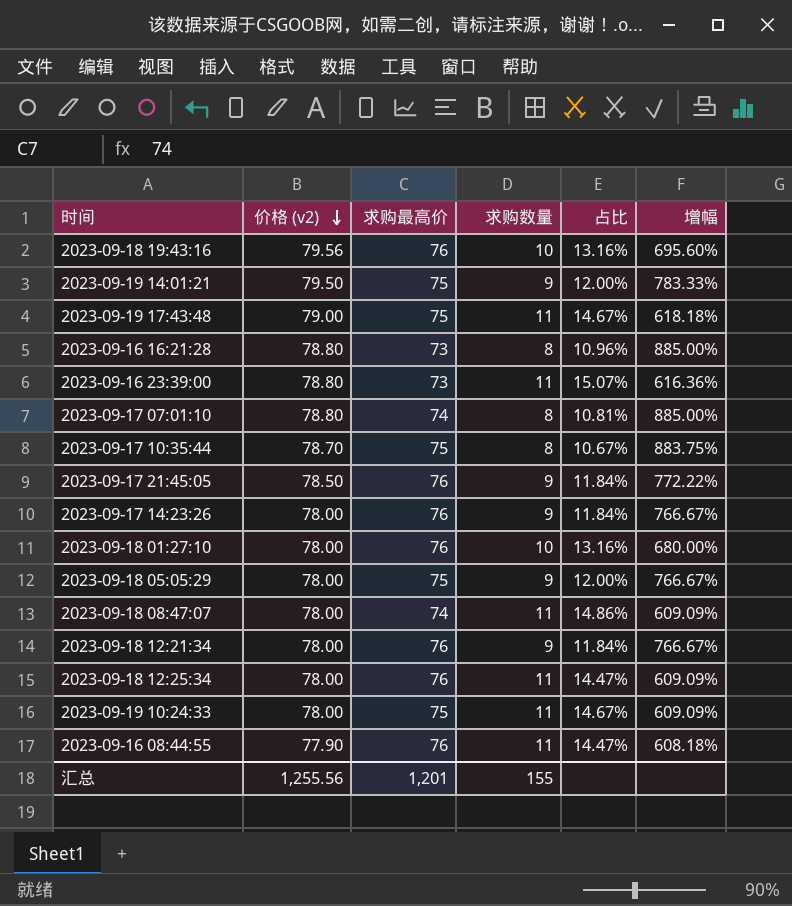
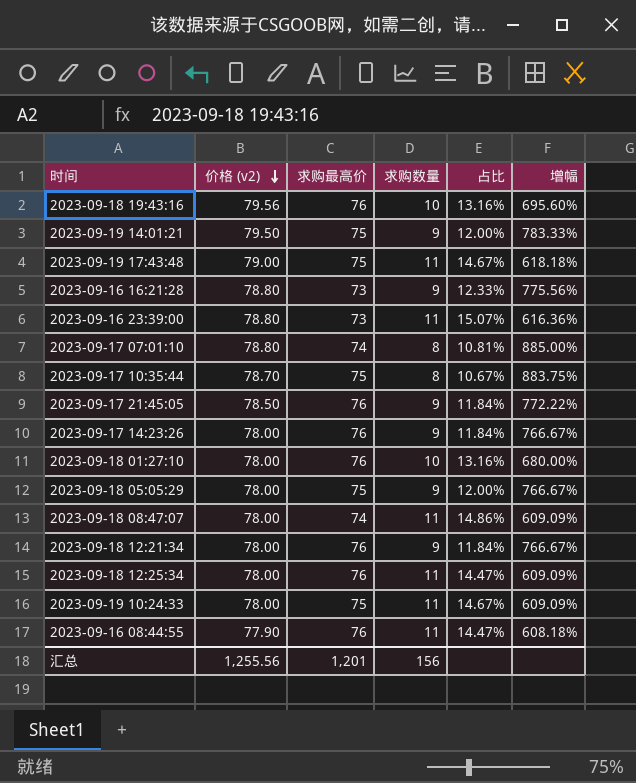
2023-09-16 16:21:28 | 求购数量: 8 -> 9
2023-09-16 16:21:28 | 占比: 10.96% -> 12.33%
2023-09-16 16:21:28 | 增幅: 885.00% -> 775.56%
汇总 | 求购数量: 155 -> 156

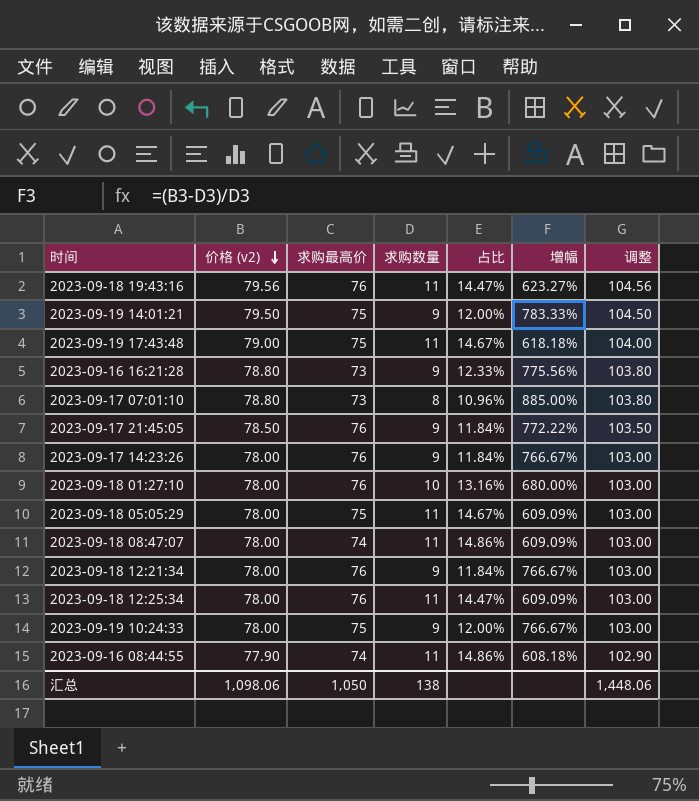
column 调整 | formula: none -> [价格 (v2)] + 25
row 2023-09-16 23:39:00: 78.80 | 73 | 11 | 15.07% | 616.36% -> none
row 2023-09-17 10:35:44: 78.70 | 75 | 8 | 10.67% | 883.75% -> none
2023-09-18 19:43:16 | 求购数量: 10 -> 11
2023-09-18 19:43:16 | 占比: 13.16% -> 14.47%
2023-09-18 19:43:16 | 增幅: 695.60% -> 623.27%
2023-09-17 07:01:10 | 求购最高价: 74 -> 73
2023-09-17 07:01:10 | 占比: 10.81% -> 10.96%
2023-09-18 05:05:29 | 求购数量: 9 -> 11
2023-09-18 05:05:29 | 占比: 12.00% -> 14.67%
2023-09-18 05:05:29 | 增幅: 766.67% -> 609.09%
2023-09-19 10:24:33 | 求购数量: 11 -> 9
2023-09-19 10:24:33 | 占比: 14.67% -> 12.00%
2023-09-19 10:24:33 | 增幅: 609.09% -> 766.67%
2023-09-16 08:44:55 | 求购最高价: 76 -> 74
2023-09-16 08:44:55 | 占比: 14.47% -> 14.86%
汇总 | 价格 (v2): 1,255.56 -> 1,098.06
汇总 | 求购最高价: 1,201 -> 1,050
汇总 | 求购数量: 156 -> 138

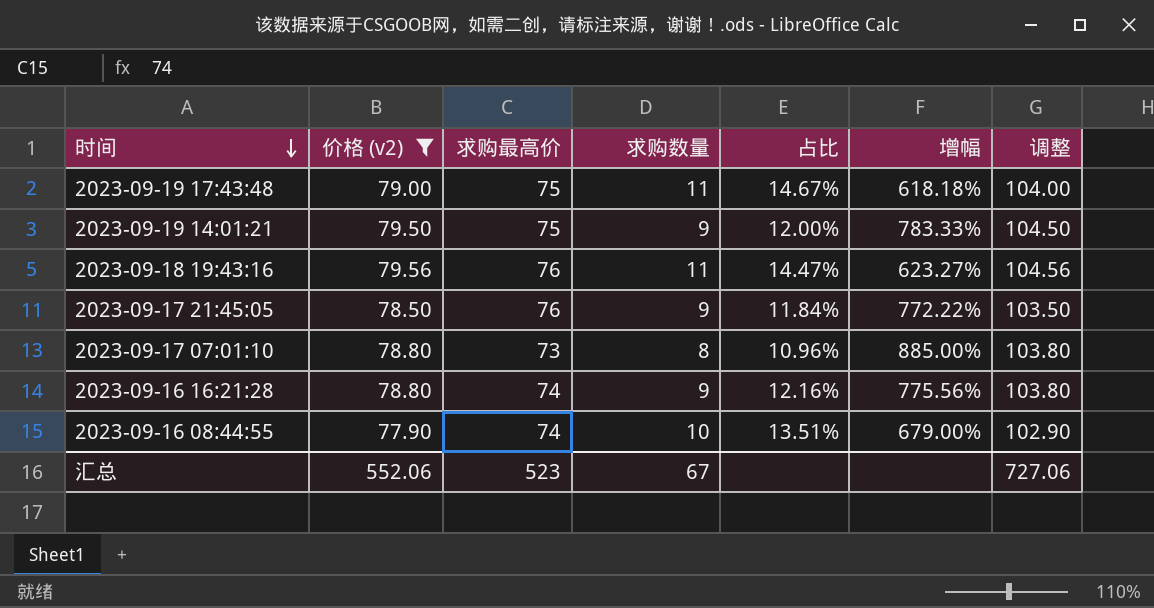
filter: none -> 价格 (v2) != 78.00
row order: 价格 (v2) descending -> 时间 descending
2023-09-16 16:21:28 | 求购最高价: 73 -> 74
2023-09-16 16:21:28 | 占比: 12.33% -> 12.16%
2023-09-16 08:44:55 | 求购数量: 11 -> 10
2023-09-16 08:44:55 | 占比: 14.86% -> 13.51%
2023-09-16 08:44:55 | 增幅: 608.18% -> 679.00%
汇总 | 价格 (v2): 1,098.06 -> 552.06
汇总 | 求购最高价: 1,050 -> 523
汇总 | 求购数量: 138 -> 67
汇总 | 调整: 1,448.06 -> 727.06

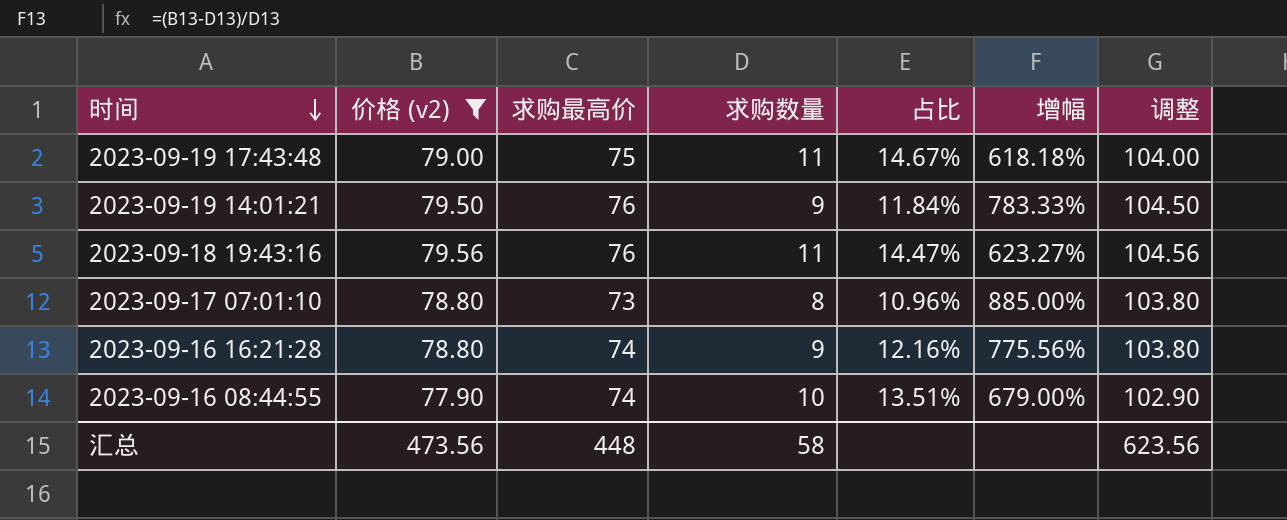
row 2023-09-17 21:45:05: 78.50 | 76 | 9 | 11.84% | 772.22% | 103.50 -> none
2023-09-19 14:01:21 | 求购最高价: 75 -> 76
2023-09-19 14:01:21 | 占比: 12.00% -> 11.84%
汇总 | 价格 (v2): 552.06 -> 473.56
汇总 | 求购最高价: 523 -> 448
汇总 | 求购数量: 67 -> 58
汇总 | 调整: 727.06 -> 623.56

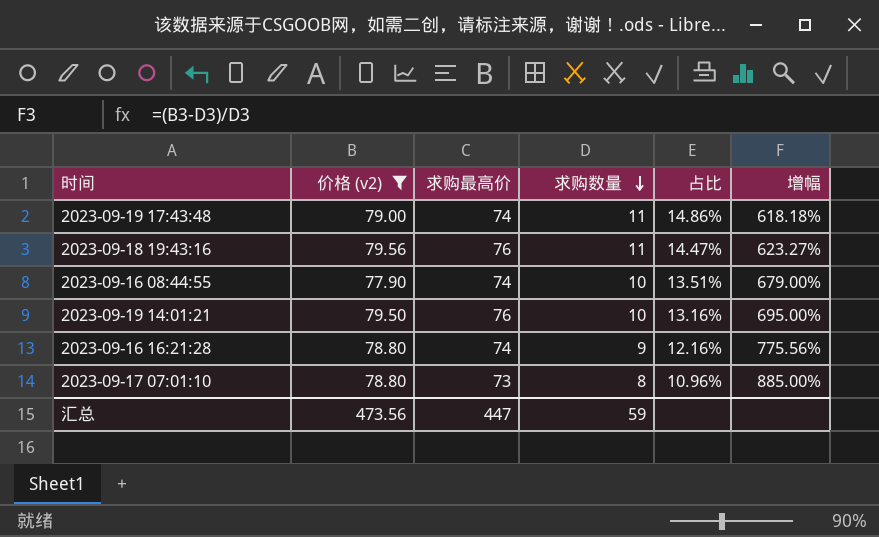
row order: 时间 descending -> 求购数量 descending
column 调整 | formula: [价格 (v2)] + 25 -> none
2023-09-19 17:43:48 | 求购最高价: 75 -> 74
2023-09-19 17:43:48 | 占比: 14.67% -> 14.86%
2023-09-19 14:01:21 | 求购数量: 9 -> 10
2023-09-19 14:01:21 | 占比: 11.84% -> 13.16%
2023-09-19 14:01:21 | 增幅: 783.33% -> 695.00%
汇总 | 求购最高价: 448 -> 447
汇总 | 求购数量: 58 -> 59

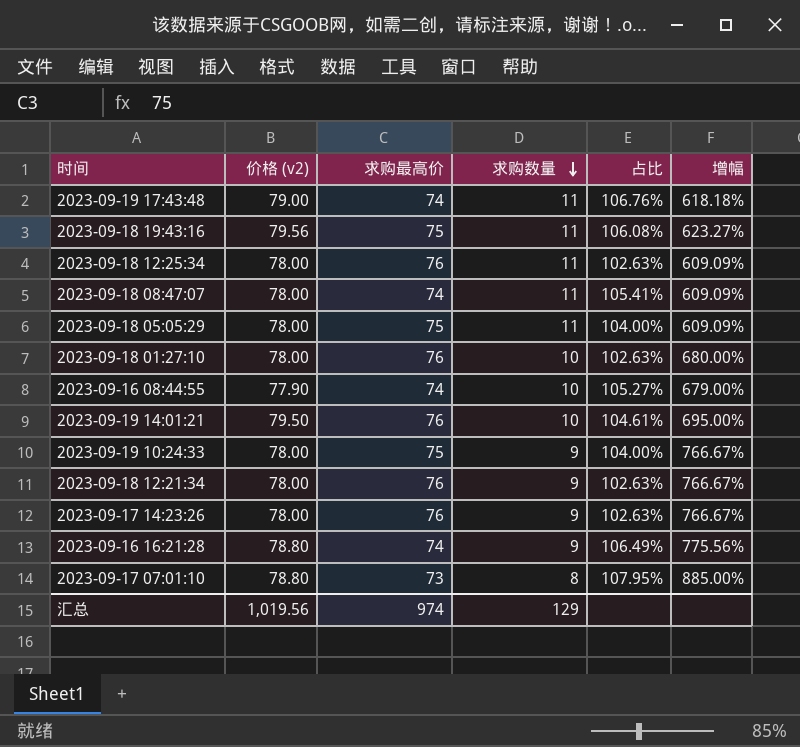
filter: 价格 (v2) != 78.00 -> none
column 占比 | formula: [求购数量] / [求购最高价] -> [价格 (v2)] / [求购最高价]
2023-09-18 19:43:16 | 求购最高价: 76 -> 75
汇总 | 价格 (v2): 473.56 -> 1,019.56
汇总 | 求购最高价: 447 -> 974
汇总 | 求购数量: 59 -> 129

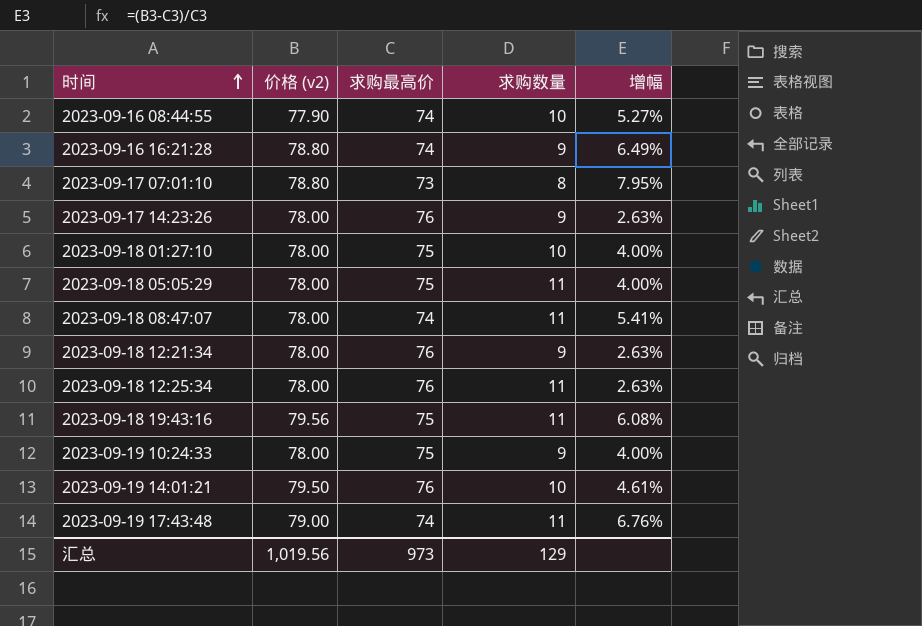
row order: 求购数量 descending -> 时间 ascending
column 占比 | formula: [价格 (v2)] / [求购最高价] -> none
column 增幅 | formula: ([价格 (v2)] - [求购数量]) / [求购数量] -> ([价格 (v2)] - [求购最高价]) / [求购最高价]
2023-09-18 01:27:10 | 求购最高价: 76 -> 75
汇总 | 求购最高价: 974 -> 973

